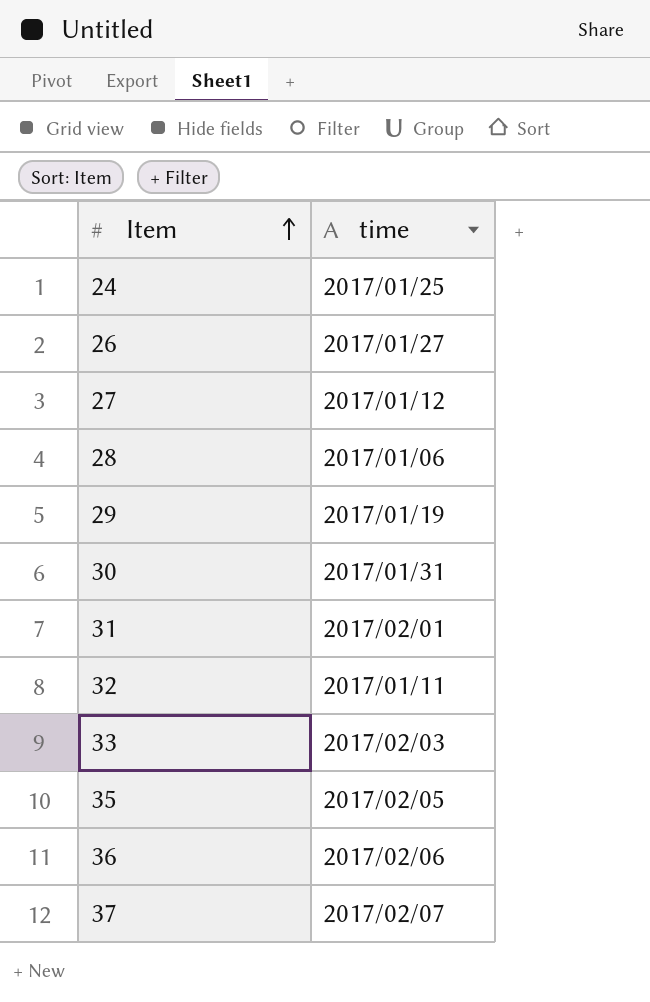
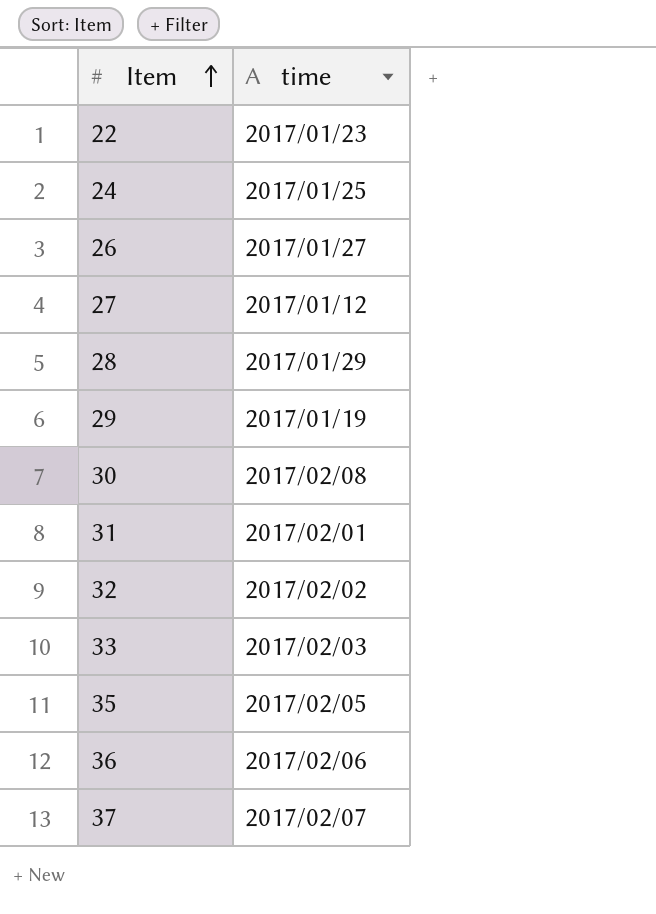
row 22: none -> 2017/01/23
28 | time: 2017/01/06 -> 2017/01/29
30 | time: 2017/01/31 -> 2017/02/08
32 | time: 2017/01/11 -> 2017/02/02

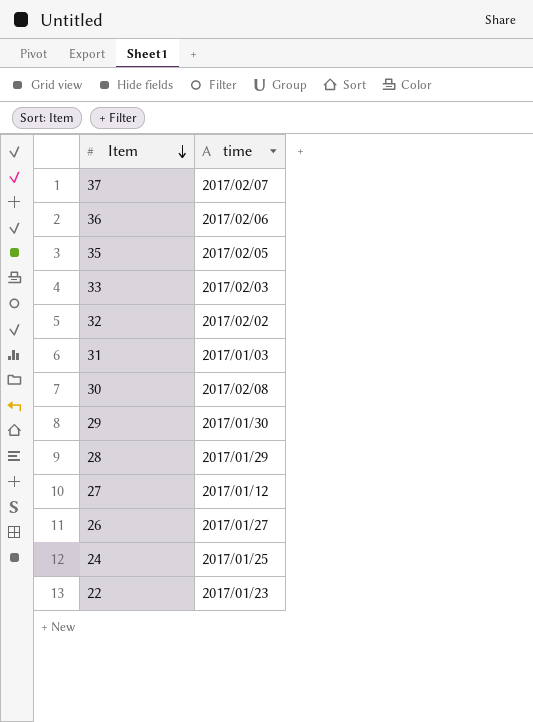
row order: Item ascending -> Item descending
31 | time: 2017/02/01 -> 2017/01/03
29 | time: 2017/01/19 -> 2017/01/30

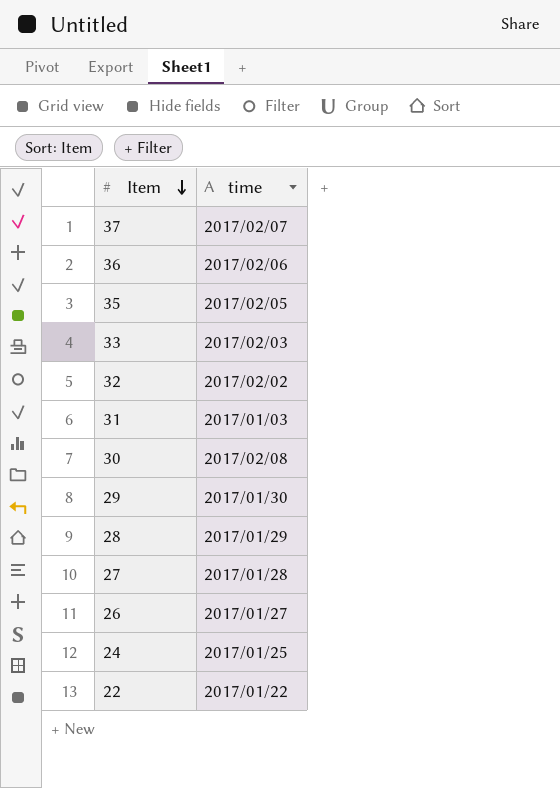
27 | time: 2017/01/12 -> 2017/01/28
22 | time: 2017/01/23 -> 2017/01/22

